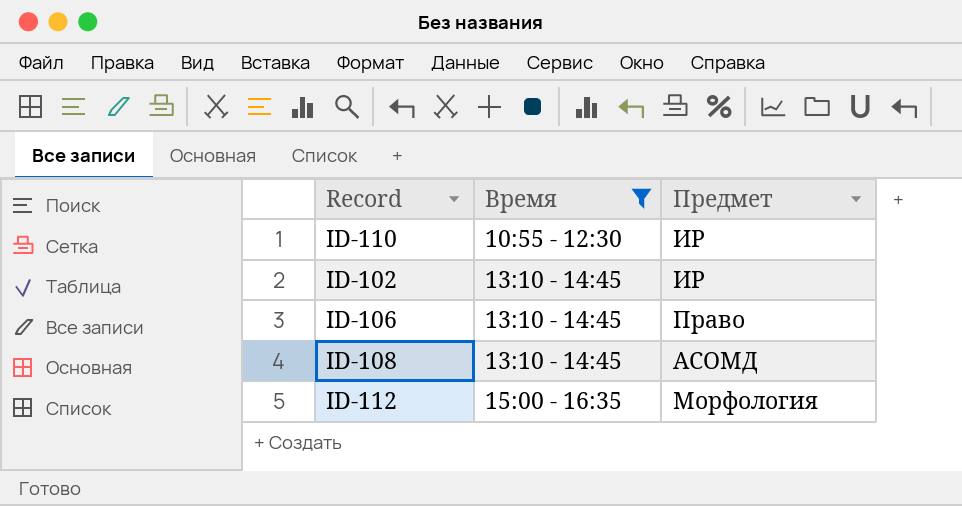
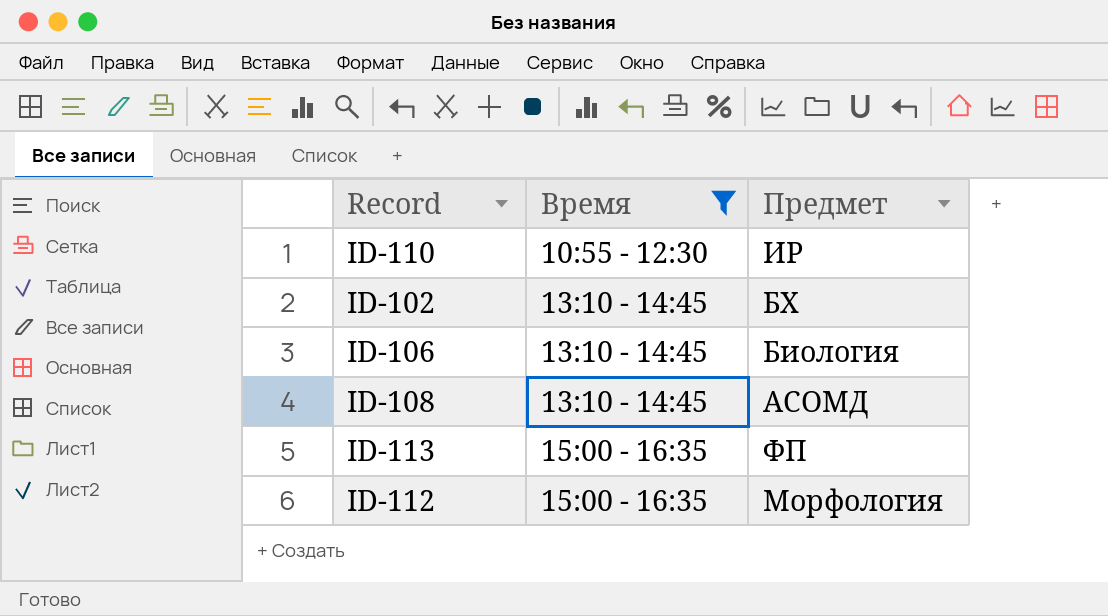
ID-102 | Предмет: ИР -> БХ
ID-106 | Предмет: Право -> Биология
row ID-113: none -> 15:00 - 16:35 | ФП

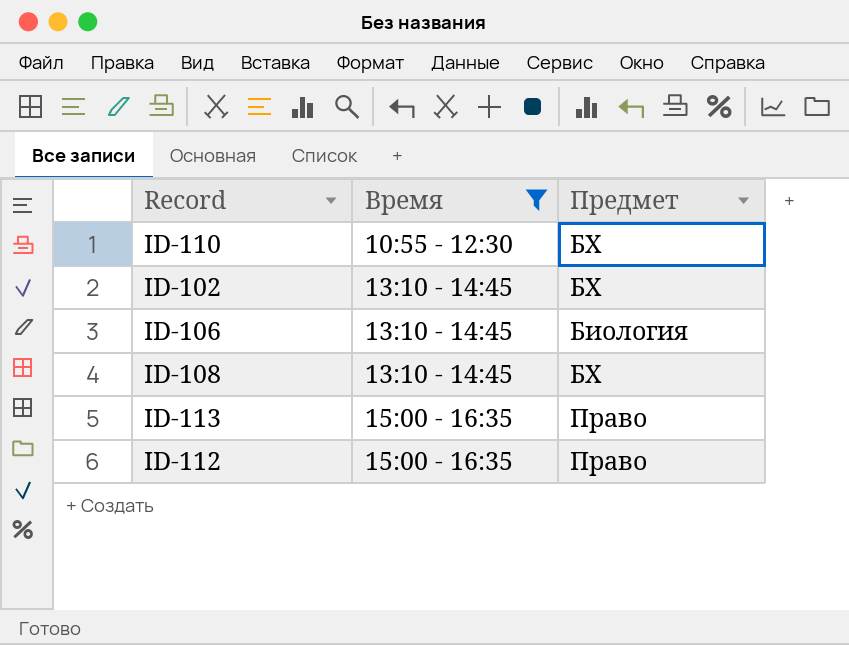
ID-110 | Предмет: ИР -> БХ
ID-108 | Предмет: АСОМД -> БХ
ID-113 | Предмет: ФП -> Право
ID-112 | Предмет: Морфология -> Право

